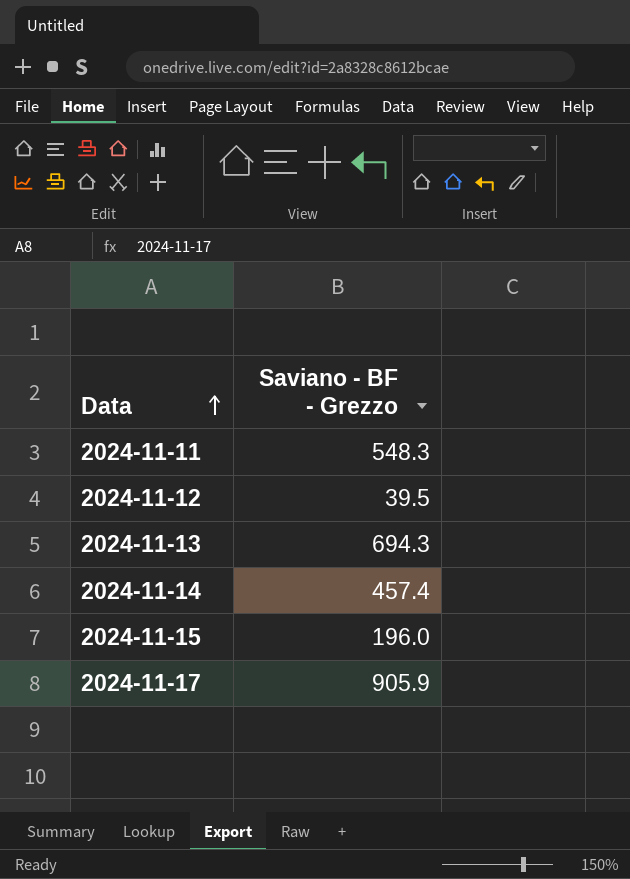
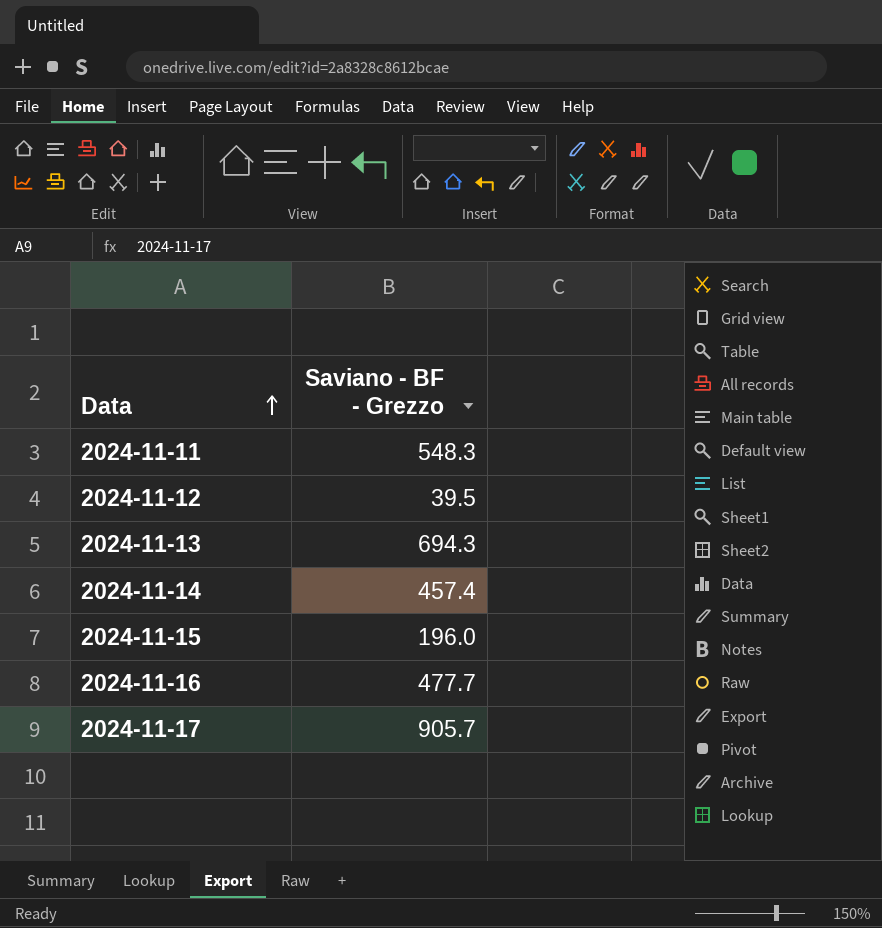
row 2024-11-16: none -> 477.7
2024-11-17 | Saviano - BF - Grezzo: 905.9 -> 905.7

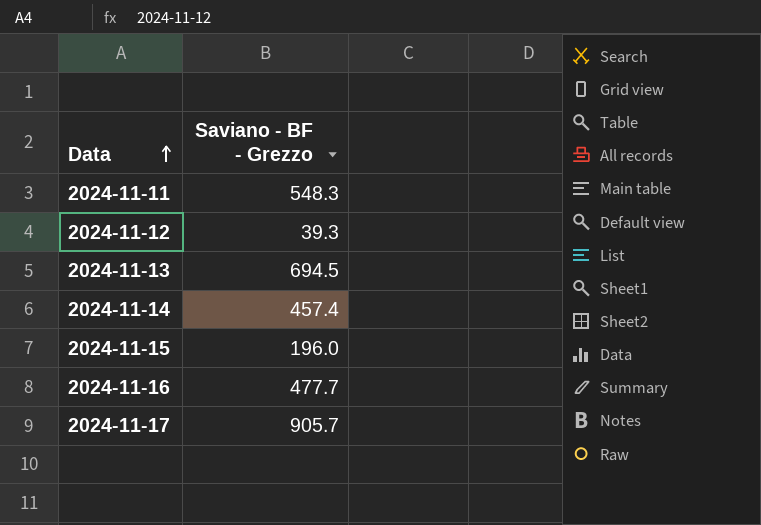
2024-11-12 | Saviano - BF - Grezzo: 39.5 -> 39.3
2024-11-13 | Saviano - BF - Grezzo: 694.3 -> 694.5

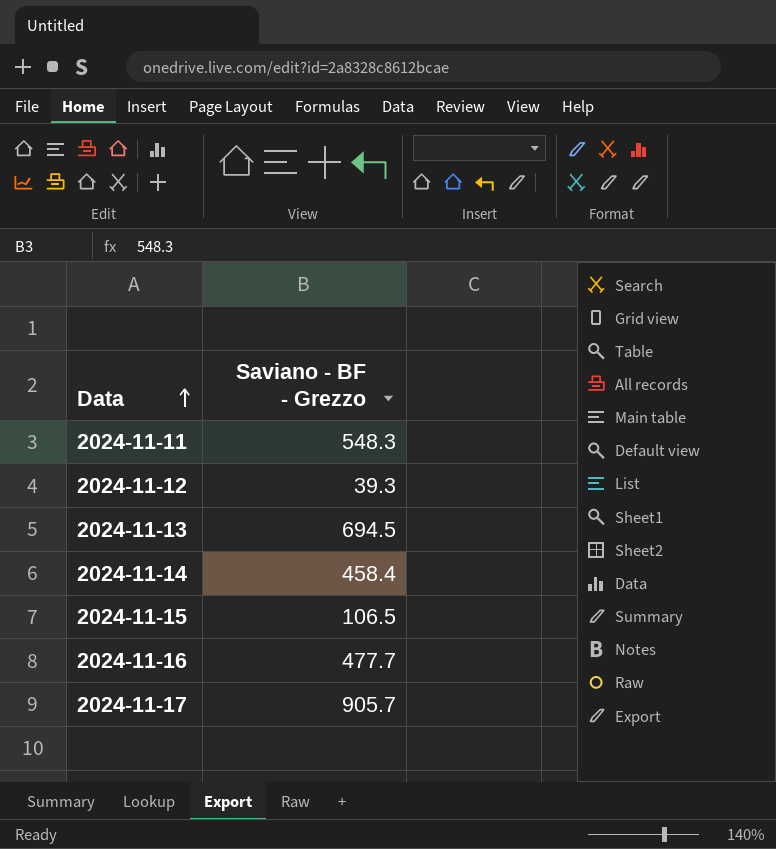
2024-11-14 | Saviano - BF - Grezzo: 457.4 -> 458.4
2024-11-15 | Saviano - BF - Grezzo: 196.0 -> 106.5

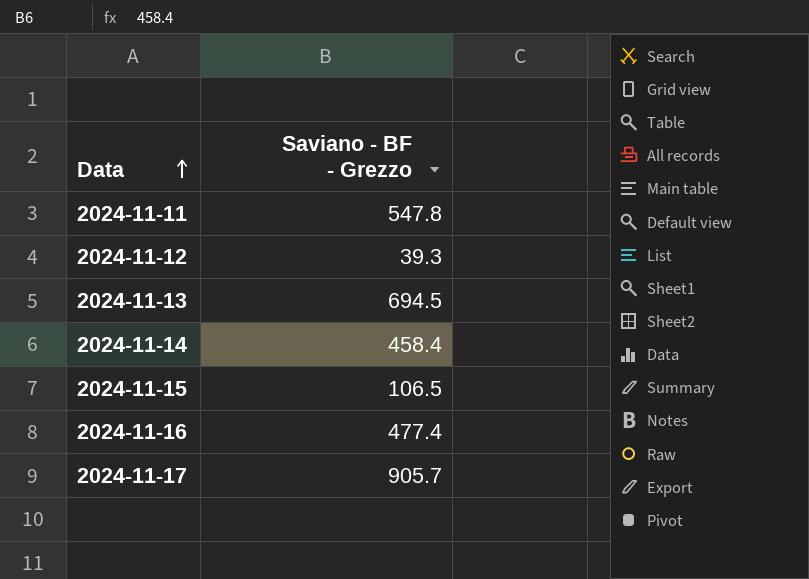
2024-11-11 | Saviano - BF - Grezzo: 548.3 -> 547.8
2024-11-16 | Saviano - BF - Grezzo: 477.7 -> 477.4

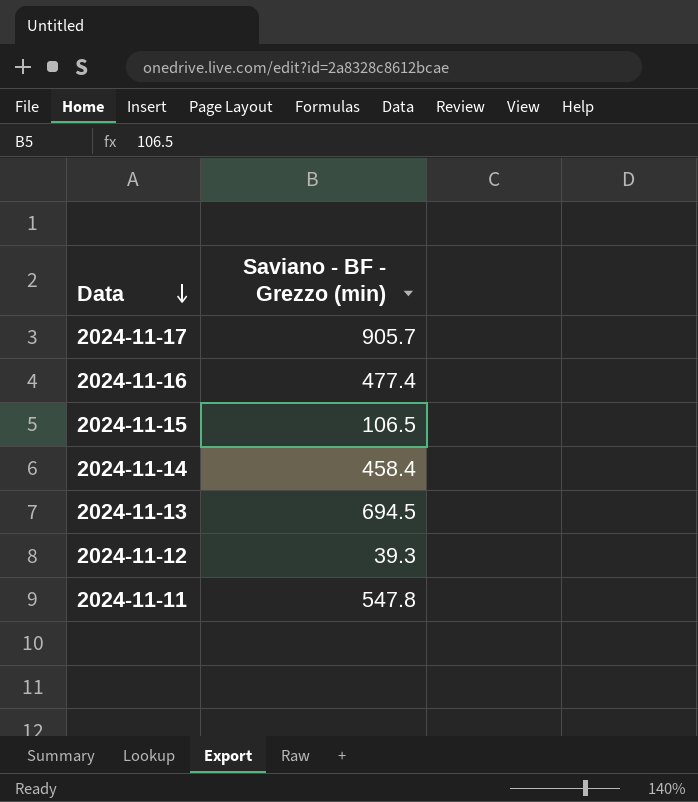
row order: Data ascending -> Data descending
column name: Saviano - BF - Grezzo -> Saviano - BF - Grezzo (min)

